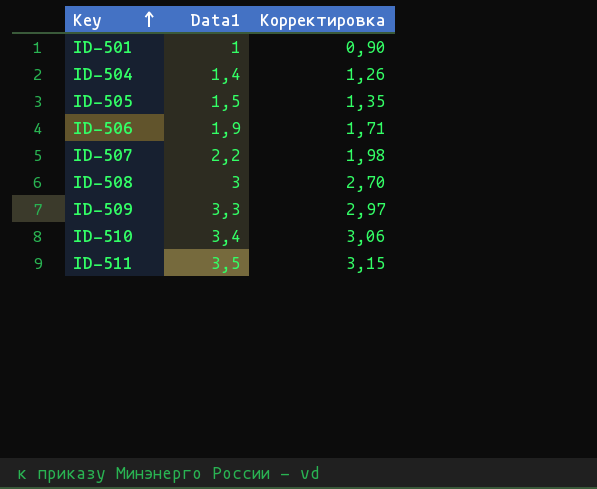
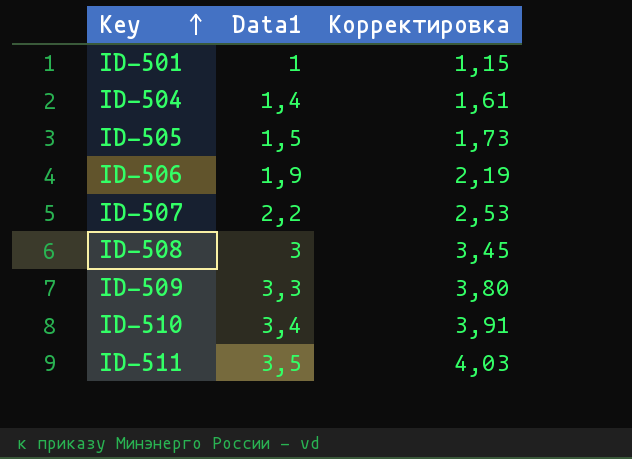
column Корректировка | formula: [Data1] * 0,9 -> [Data1] * 1,15

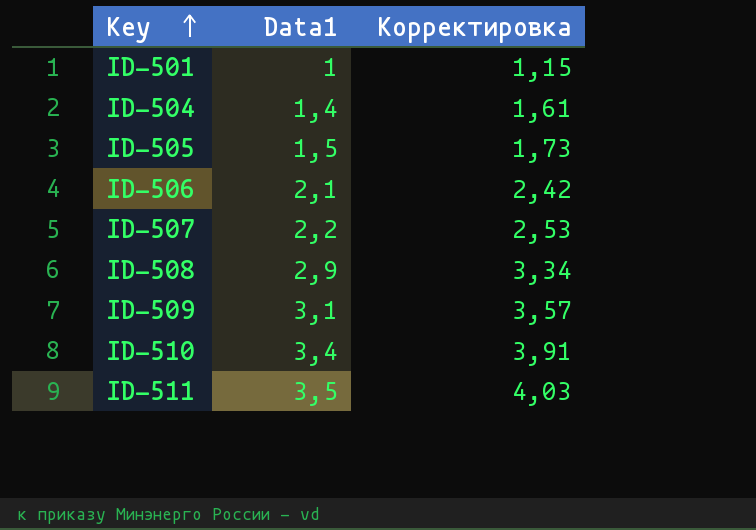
ID-506 | Data1: 1,9 -> 2,1
ID-506 | Корректировка: 2,19 -> 2,42
ID-508 | Data1: 3 -> 2,9
ID-508 | Корректировка: 3,45 -> 3,34
ID-509 | Data1: 3,3 -> 3,1
ID-509 | Корректировка: 3,80 -> 3,57

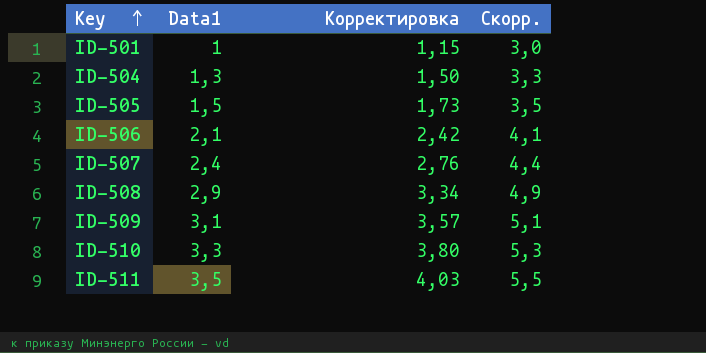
column Скорр. | formula: none -> [Data1] + 2
ID-504 | Data1: 1,4 -> 1,3
ID-504 | Корректировка: 1,61 -> 1,50
ID-507 | Data1: 2,2 -> 2,4
ID-507 | Корректировка: 2,53 -> 2,76
ID-510 | Data1: 3,4 -> 3,3
ID-510 | Корректировка: 3,91 -> 3,80

